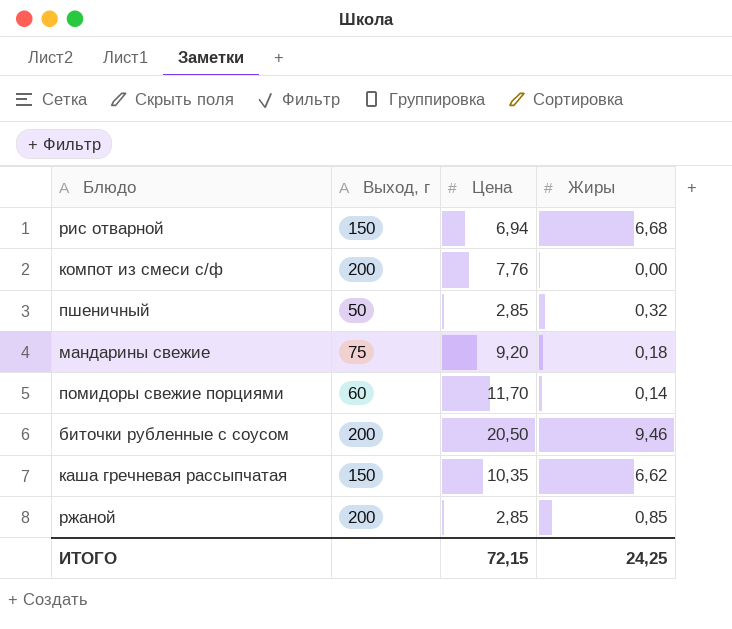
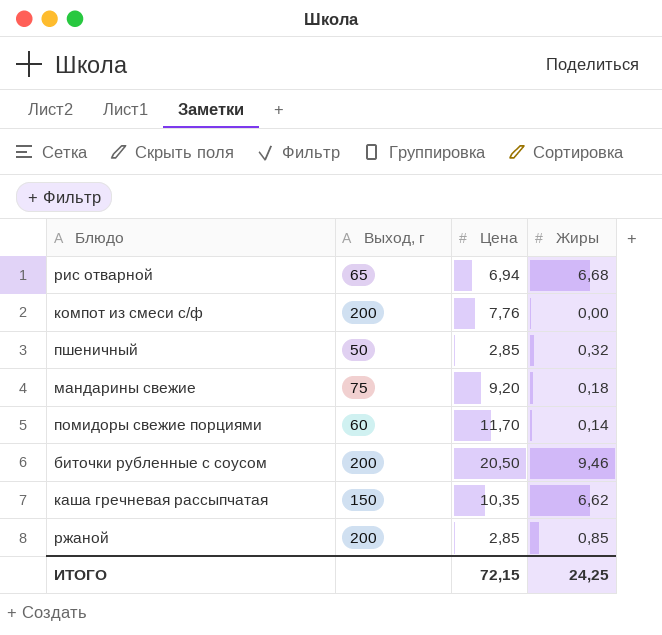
рис отварной | Выход, г: 150 -> 65

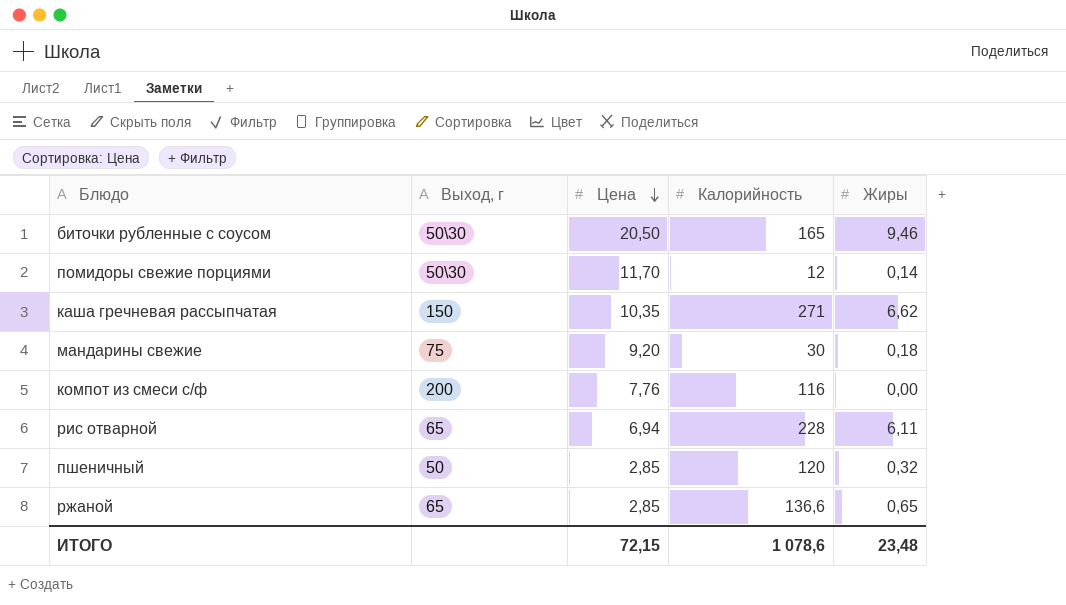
row order: none -> Цена descending
column Калорийность | position: none -> 4
биточки рубленные с соусом | Выход, г: 200 -> 50\30
помидоры свежие порциями | Выход, г: 60 -> 50\30
рис отварной | Жиры: 6,68 -> 6,11
ржаной | Выход, г: 200 -> 65
ржаной | Жиры: 0,85 -> 0,65
ИТОГО | Жиры: 24,25 -> 23,48

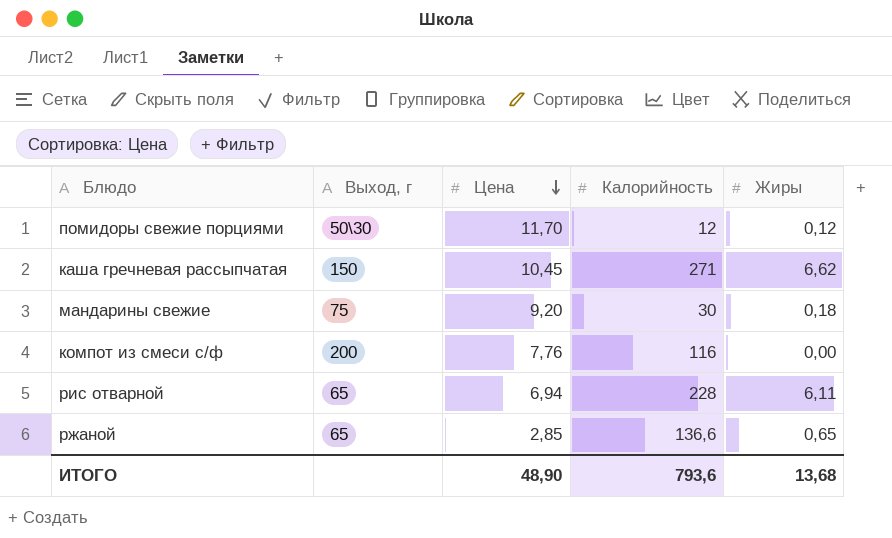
row биточки рубленные с соусом: 50\30 | 20,50 | 165 | 9,46 -> none
row пшеничный: 50 | 2,85 | 120 | 0,32 -> none
помидоры свежие порциями | Жиры: 0,14 -> 0,12
каша гречневая рассыпчатая | Цена: 10,35 -> 10,45
ИТОГО | Цена: 72,15 -> 48,90
ИТОГО | Калорийность: 1 078,6 -> 793,6
ИТОГО | Жиры: 23,48 -> 13,68

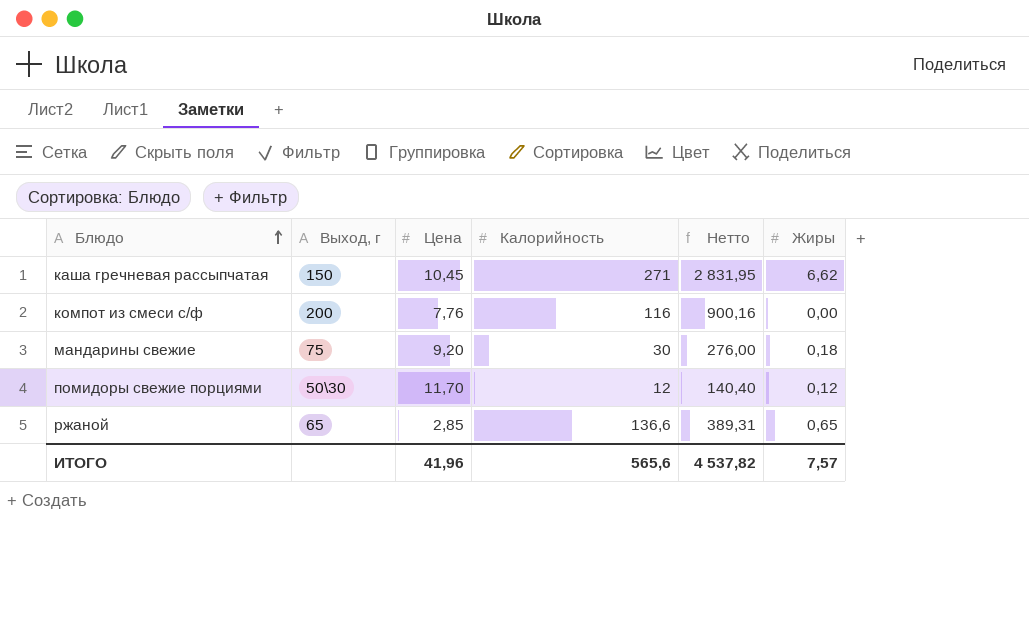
row order: Цена descending -> Блюдо ascending
column Нетто | formula: none -> [Цена] * [Калорийность]
row рис отварной: 65 | 6,94 | 228 | 6,11 -> none
ИТОГО | Цена: 48,90 -> 41,96
ИТОГО | Калорийность: 793,6 -> 565,6
ИТОГО | Жиры: 13,68 -> 7,57

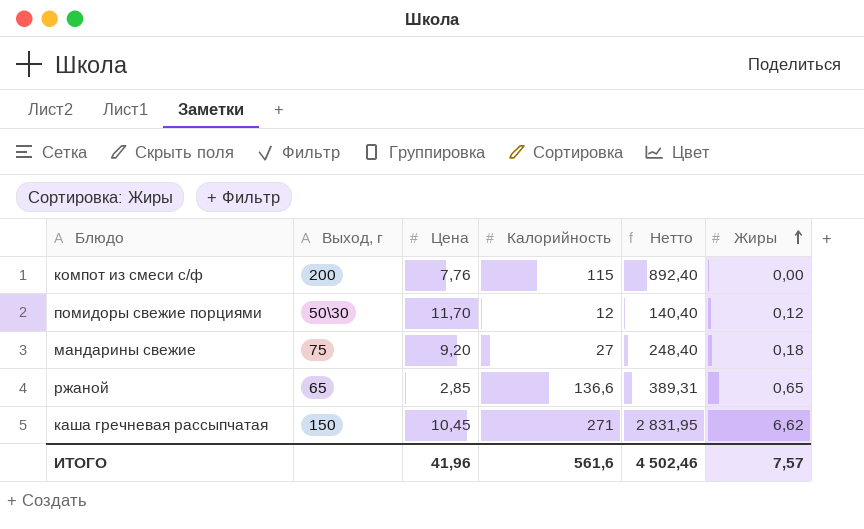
row order: Блюдо ascending -> Жиры ascending
компот из смеси с/ф | Калорийность: 116 -> 115
компот из смеси с/ф | Нетто: 900,16 -> 892,40
мандарины свежие | Калорийность: 30 -> 27
мандарины свежие | Нетто: 276,00 -> 248,40
ИТОГО | Калорийность: 565,6 -> 561,6
ИТОГО | Нетто: 4 537,82 -> 4 502,46

